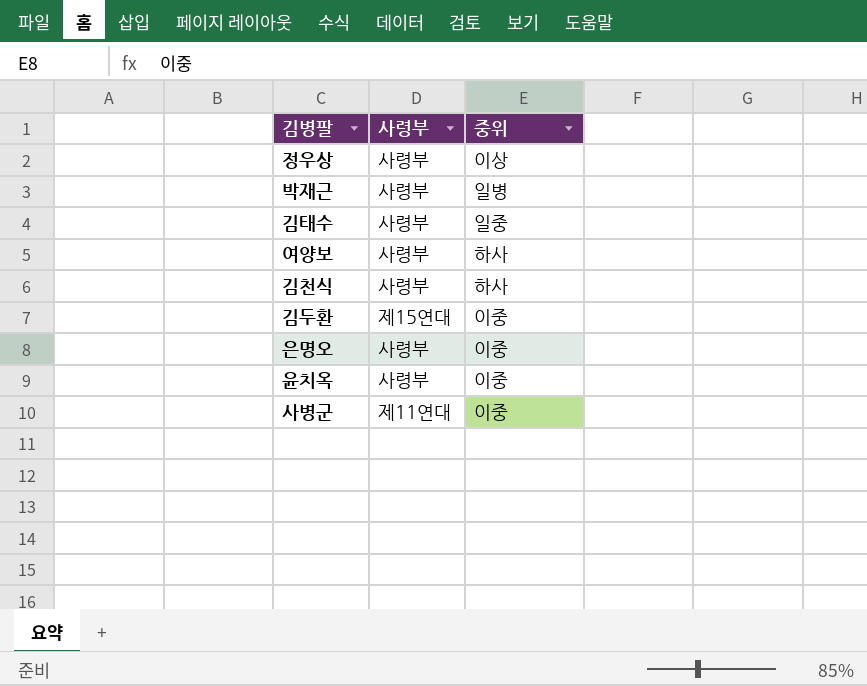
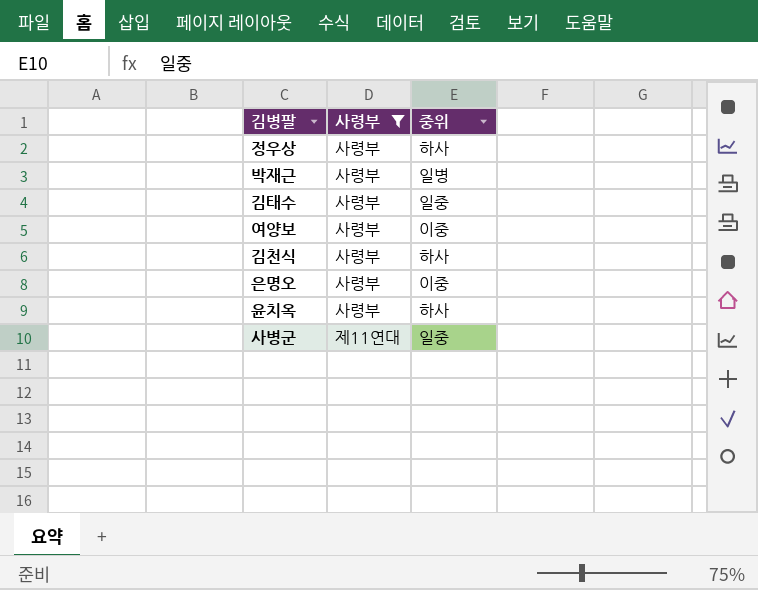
filter: none -> 사령부 != 제15연대
정우상 | 중위: 이상 -> 하사
여양보 | 중위: 하사 -> 이중
윤치옥 | 중위: 이중 -> 하사
사병군 | 중위: 이중 -> 일중

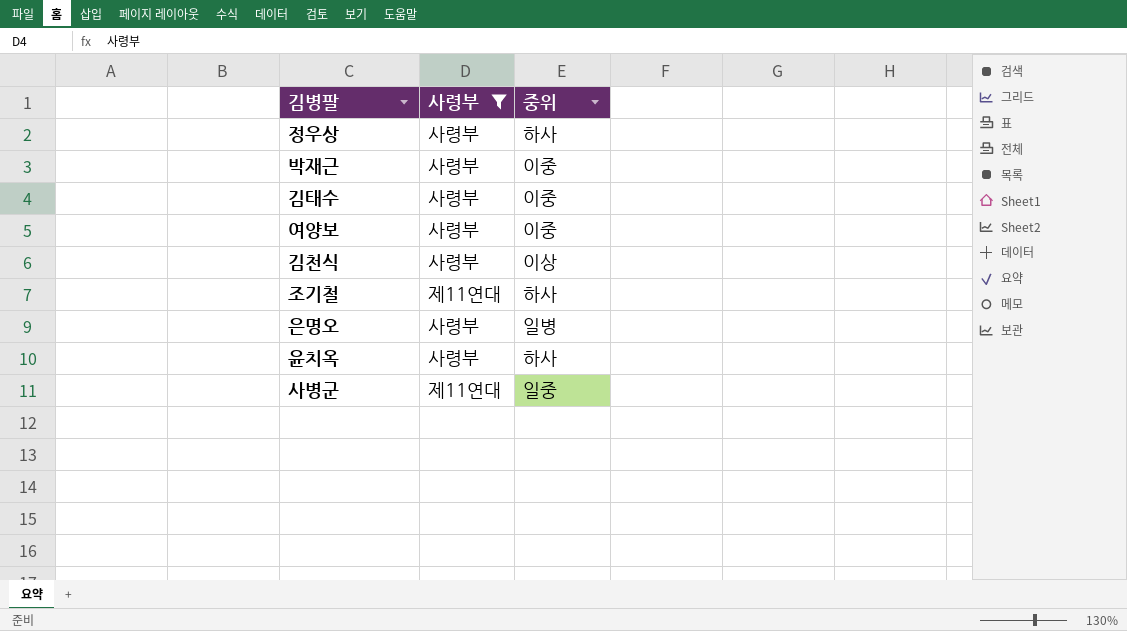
박재근 | 중위: 일병 -> 이중
김태수 | 중위: 일중 -> 이중
김천식 | 중위: 하사 -> 이상
row 조기철: none -> 제11연대 | 하사
은명오 | 중위: 이중 -> 일병

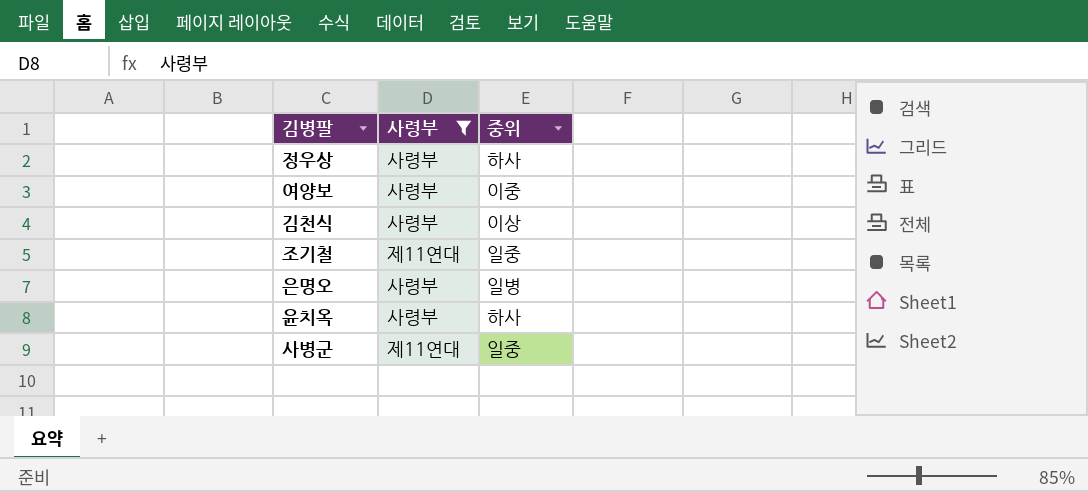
row 박재근: 사령부 | 이중 -> none
row 김태수: 사령부 | 이중 -> none
조기철 | 중위: 하사 -> 일중

